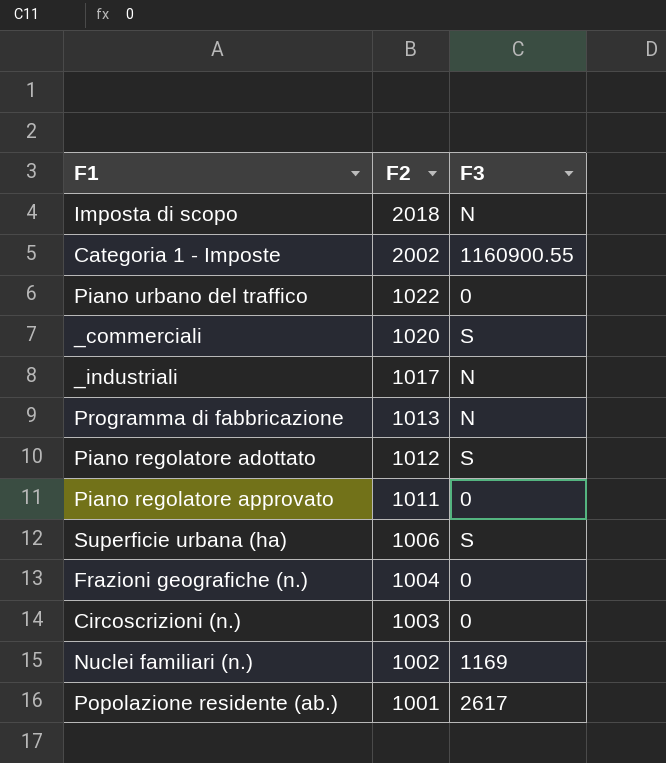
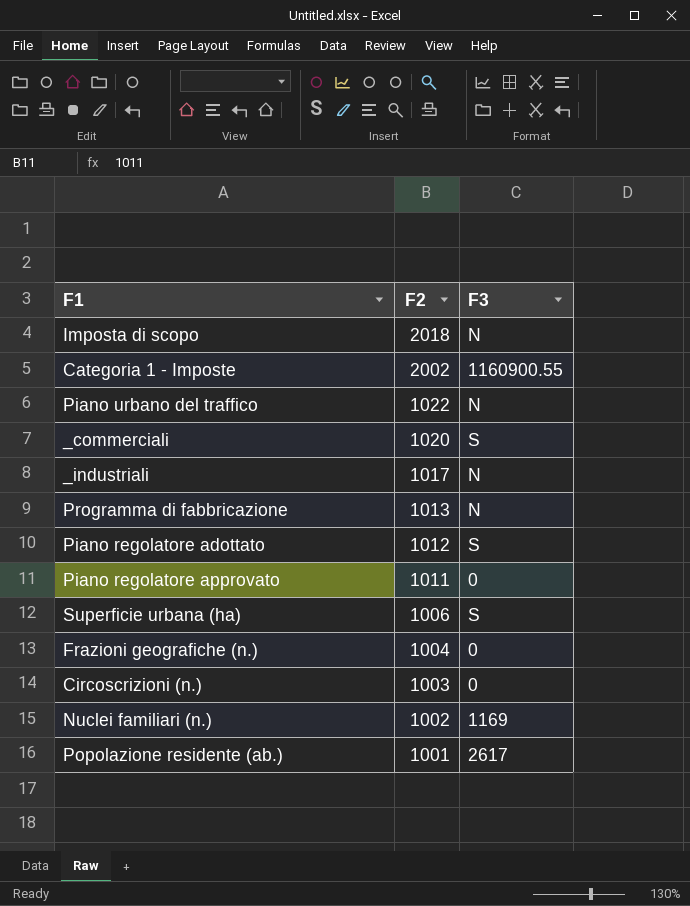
Piano urbano del traffico | F3: 0 -> N

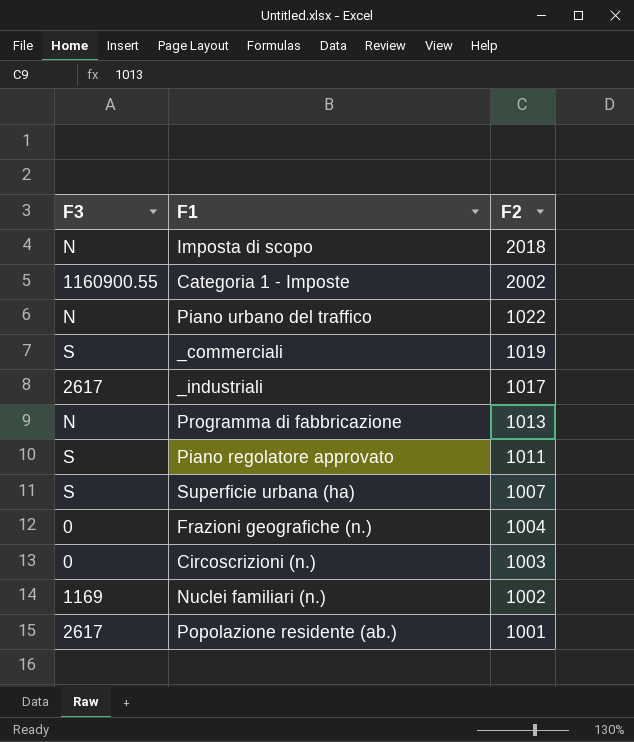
column F3 | position: 3 -> 1
row Piano regolatore adottato: 1012 | S -> none
_commerciali | F2: 1020 -> 1019
_industriali | F3: N -> 2617
Piano regolatore approvato | F3: 0 -> S
Superficie urbana (ha) | F2: 1006 -> 1007

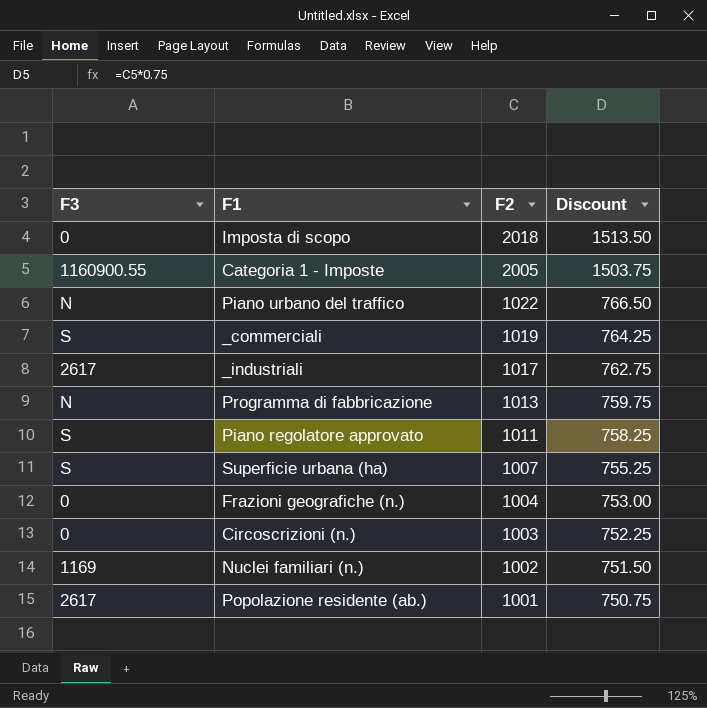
column Discount | formula: none -> [F2] * 0.75
Imposta di scopo | F3: N -> 0
Categoria 1 - Imposte | F2: 2002 -> 2005

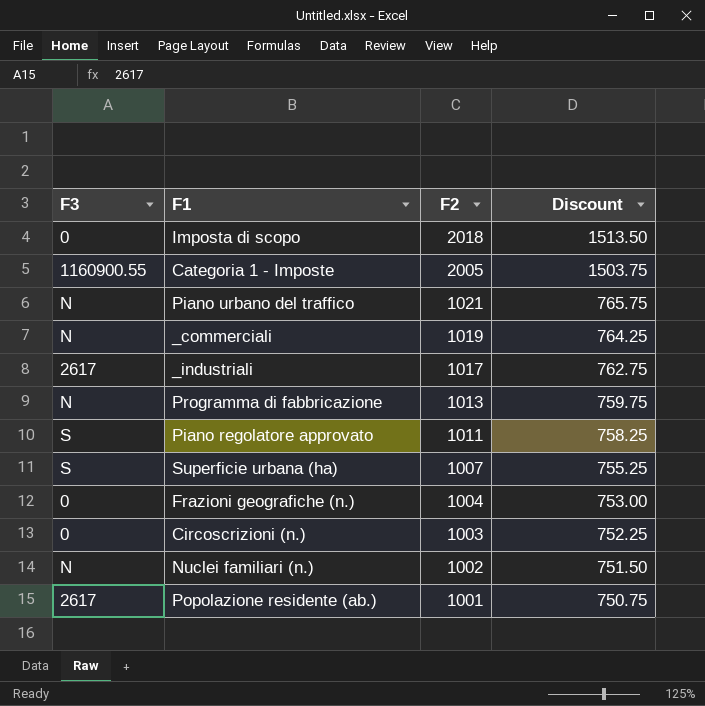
Piano urbano del traffico | F2: 1022 -> 1021
Piano urbano del traffico | Discount: 766.50 -> 765.75
_commerciali | F3: S -> N
Nuclei familiari (n.) | F3: 1169 -> N

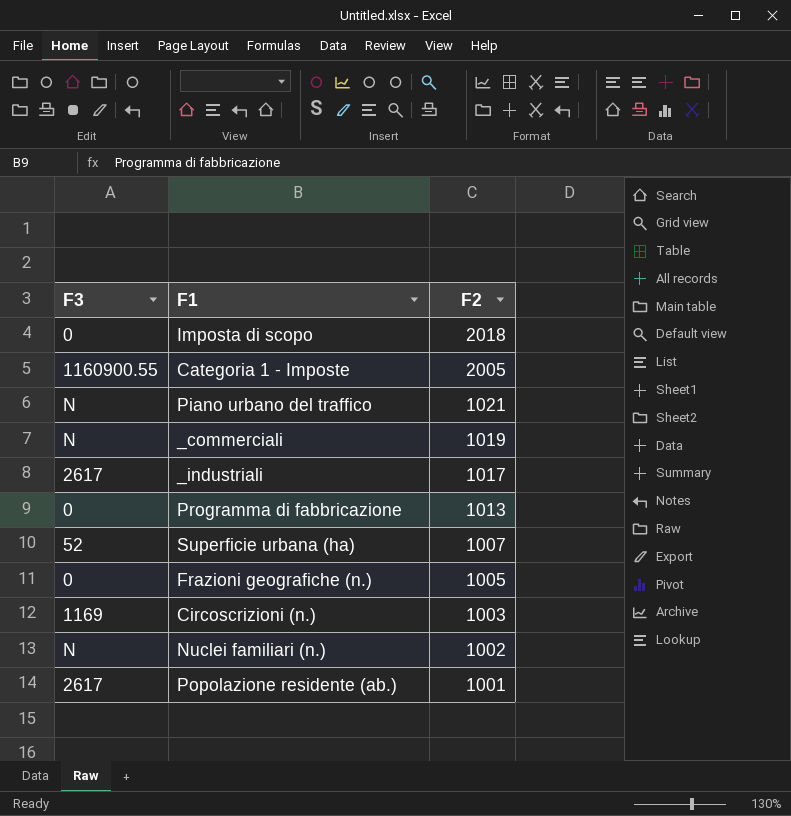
column Discount | formula: [F2] * 0.75 -> none
row Piano regolatore approvato: S | 1011 | 758.25 -> none
Programma di fabbricazione | F3: N -> 0
Superficie urbana (ha) | F3: S -> 52
Frazioni geografiche (n.) | F2: 1004 -> 1005
Circoscrizioni (n.) | F3: 0 -> 1169

